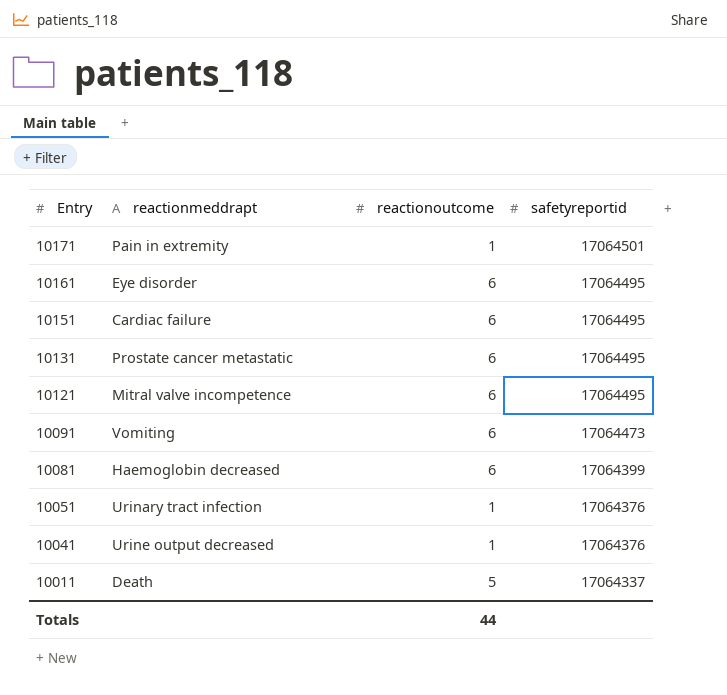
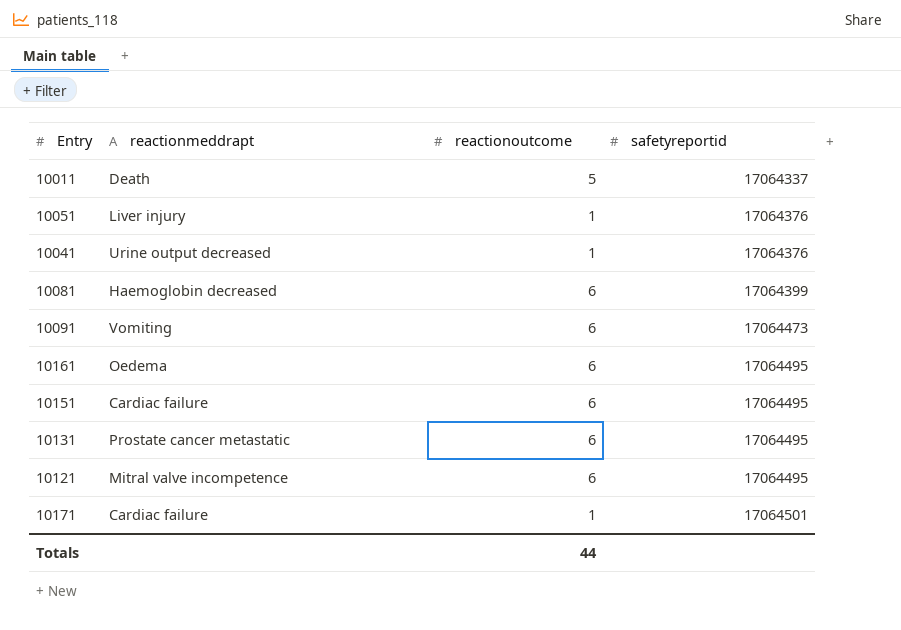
row order: Entry descending -> safetyreportid ascending
10051 | reactionmeddrapt: Urinary tract infection -> Liver injury
10161 | reactionmeddrapt: Eye disorder -> Oedema
10171 | reactionmeddrapt: Pain in extremity -> Cardiac failure

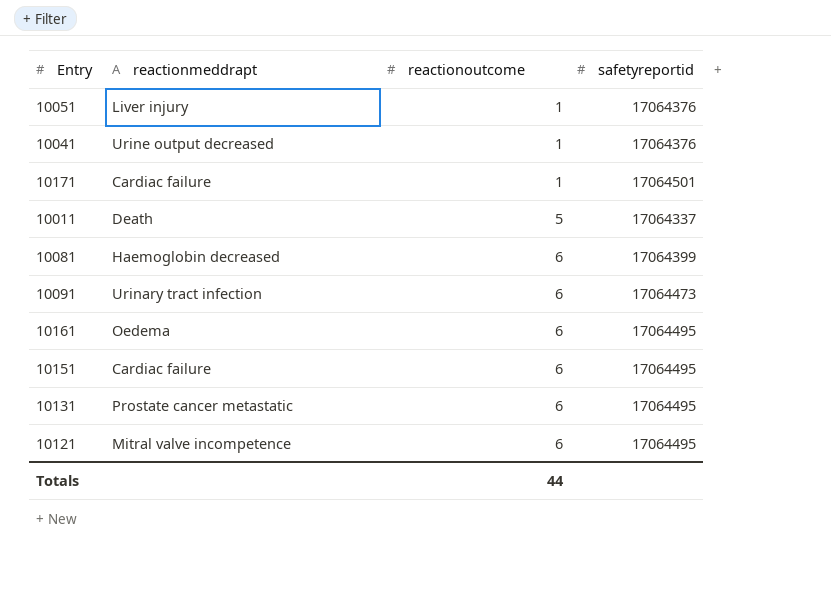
row order: safetyreportid ascending -> reactionoutcome ascending
10091 | reactionmeddrapt: Vomiting -> Urinary tract infection

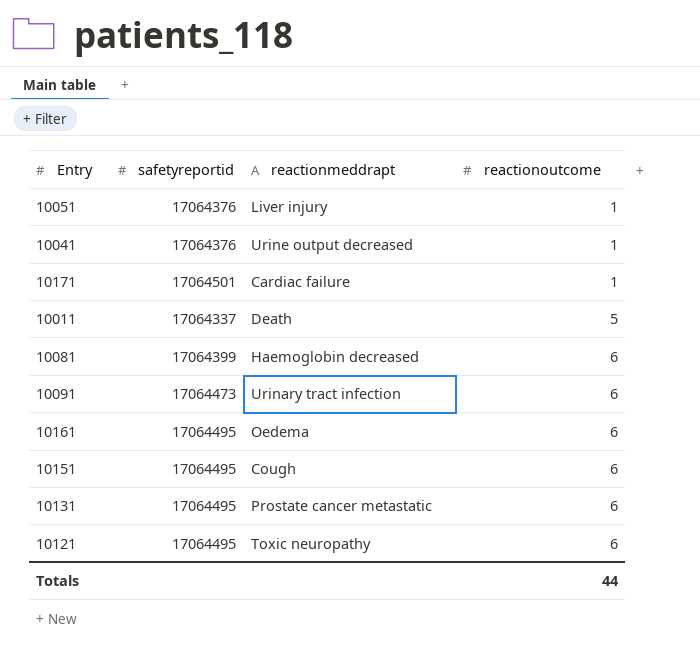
column safetyreportid | position: 4 -> 2
10151 | reactionmeddrapt: Cardiac failure -> Cough
10121 | reactionmeddrapt: Mitral valve incompetence -> Toxic neuropathy

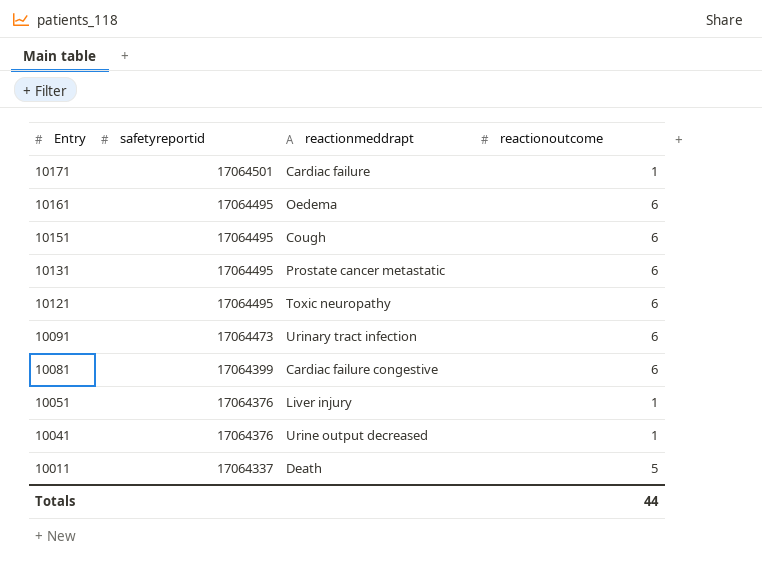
row order: reactionoutcome ascending -> Entry descending
10081 | reactionmeddrapt: Haemoglobin decreased -> Cardiac failure congestive

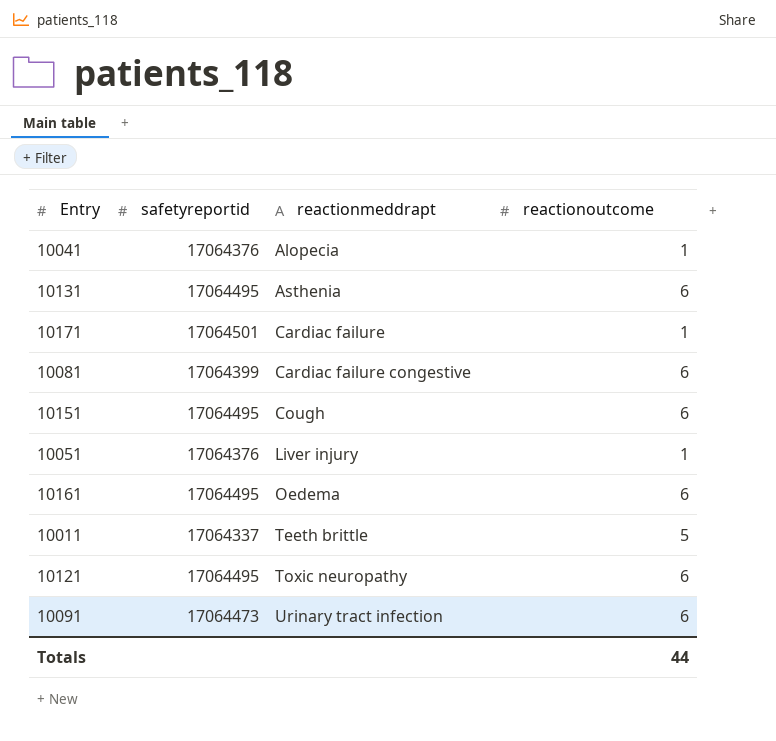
row order: Entry descending -> reactionmeddrapt ascending
10041 | reactionmeddrapt: Urine output decreased -> Alopecia
10131 | reactionmeddrapt: Prostate cancer metastatic -> Asthenia
10011 | reactionmeddrapt: Death -> Teeth brittle

